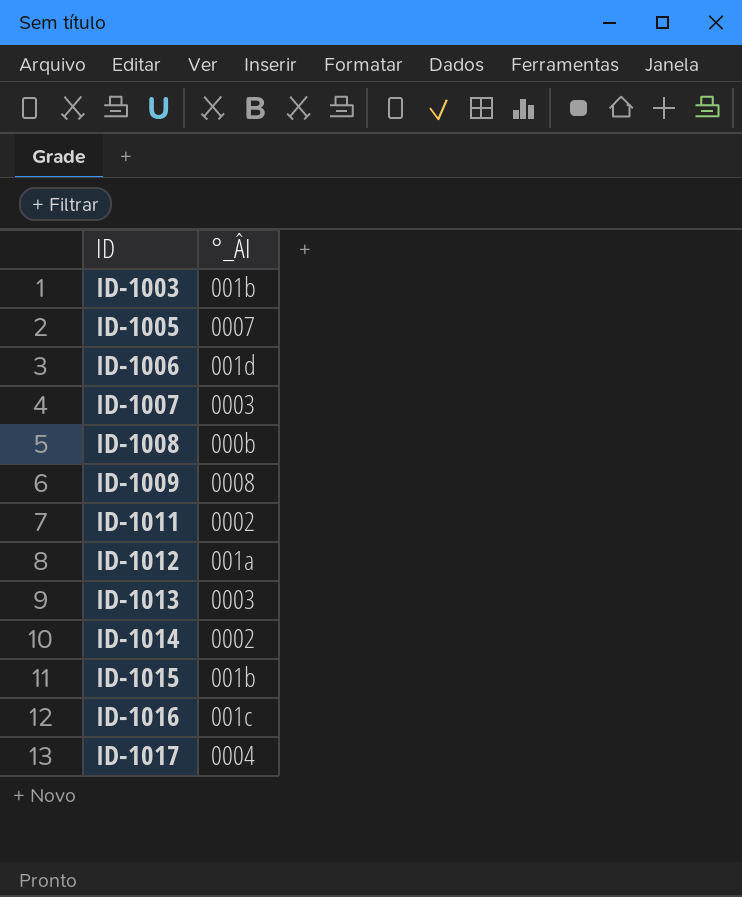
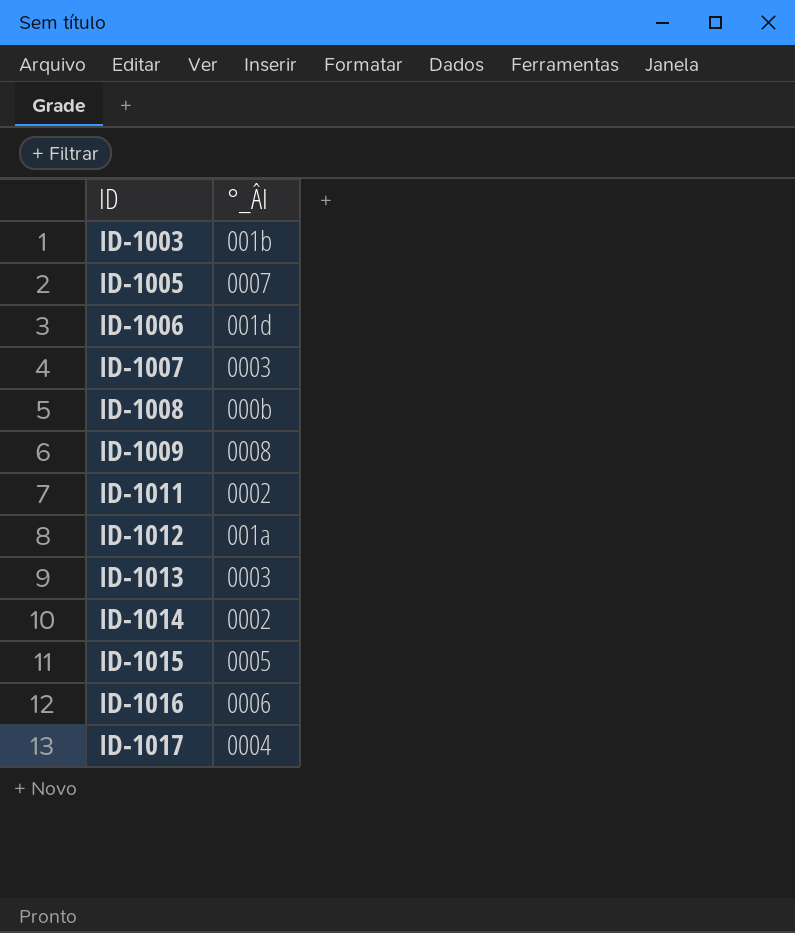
ID-1015 | °_ÂI: 001b -> 0005
ID-1016 | °_ÂI: 001c -> 0006

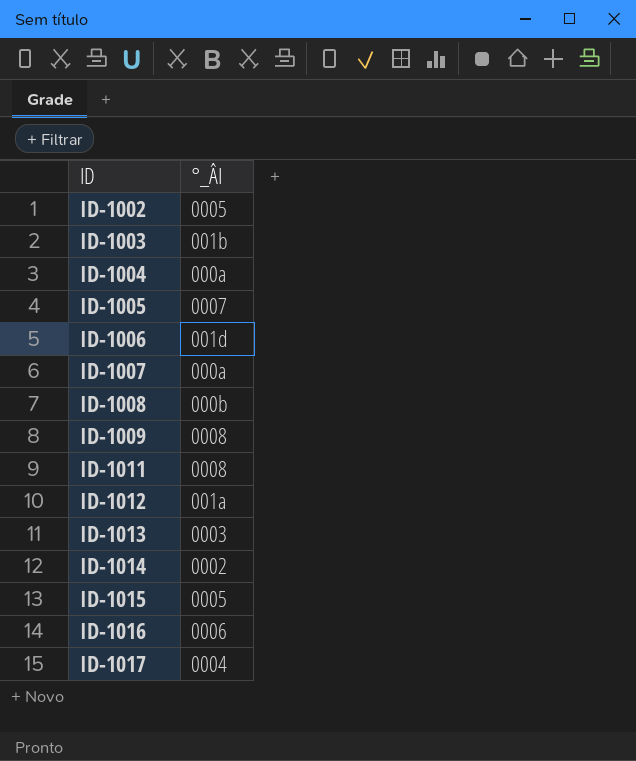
row ID-1002: none -> 0005
row ID-1004: none -> 000a
ID-1007 | °_ÂI: 0003 -> 000a
ID-1011 | °_ÂI: 0002 -> 0008

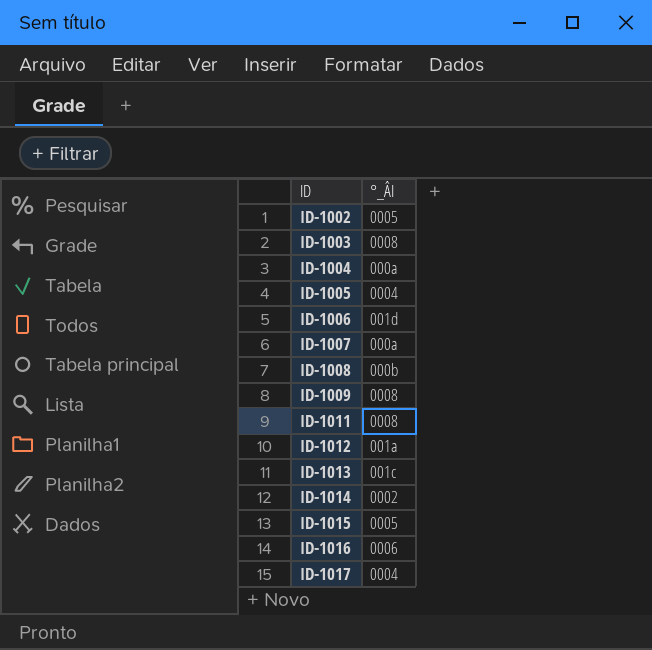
ID-1003 | °_ÂI: 001b -> 0008
ID-1005 | °_ÂI: 0007 -> 0004
ID-1013 | °_ÂI: 0003 -> 001c

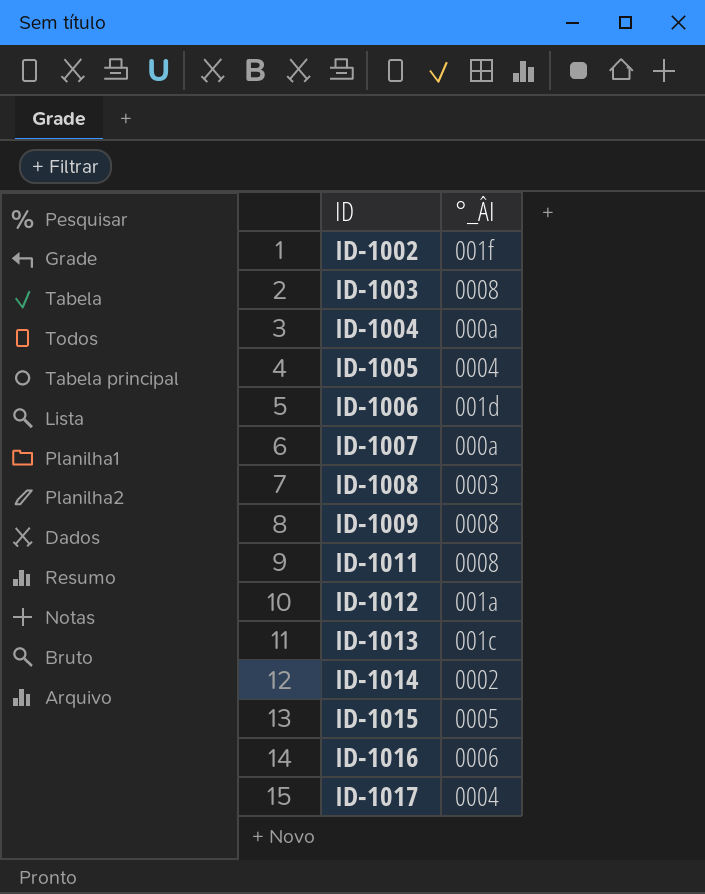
ID-1002 | °_ÂI: 0005 -> 001f
ID-1008 | °_ÂI: 000b -> 0003

